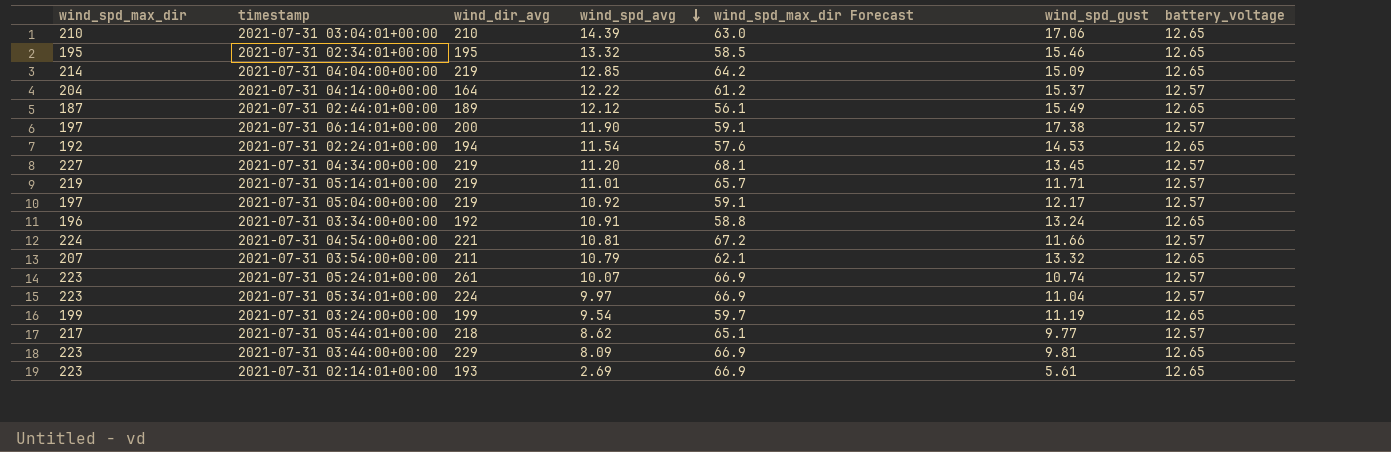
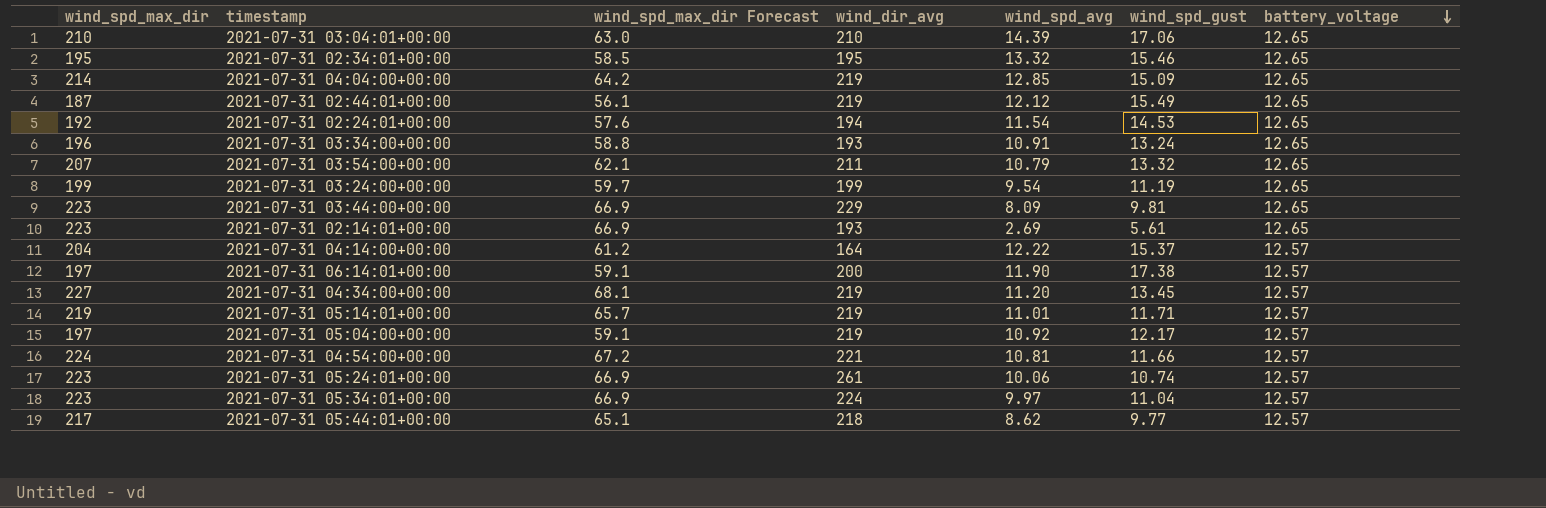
row order: wind_spd_avg descending -> battery_voltage descending
column wind_spd_max_dir Forecast | position: 5 -> 3
2021-07-31 02:44:01+00:00 | wind_dir_avg: 189 -> 219
2021-07-31 03:34:00+00:00 | wind_dir_avg: 192 -> 193
2021-07-31 05:24:01+00:00 | wind_spd_avg: 10.07 -> 10.06

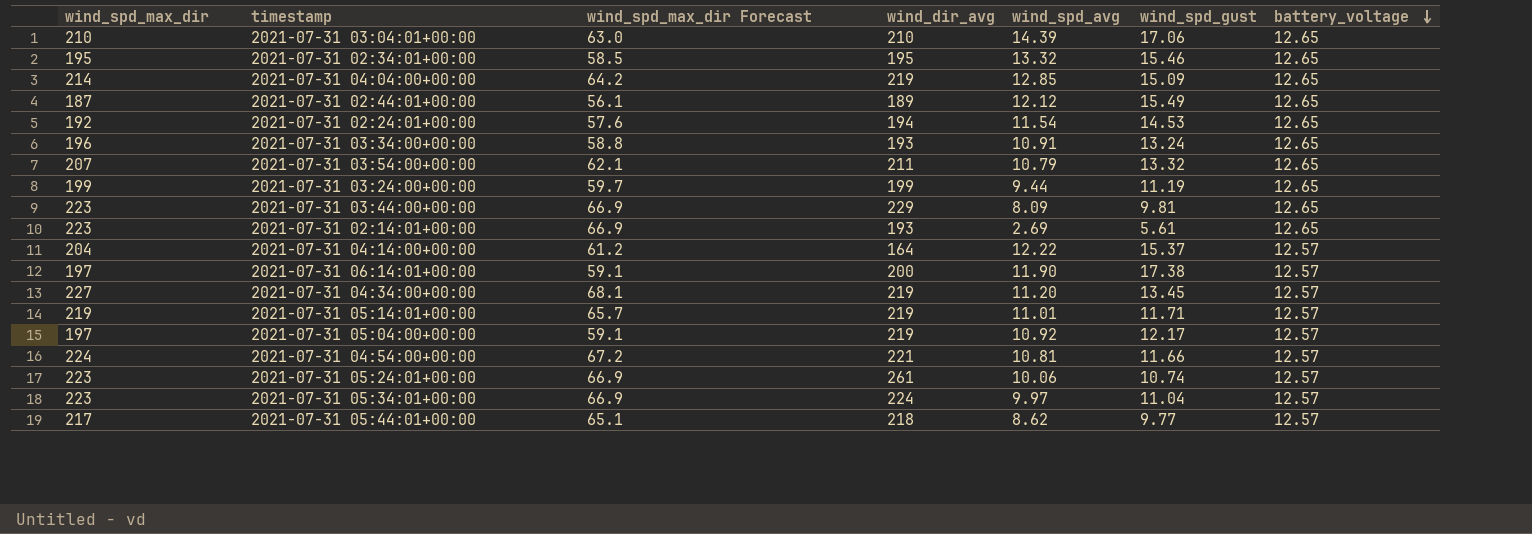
2021-07-31 02:44:01+00:00 | wind_dir_avg: 219 -> 189
2021-07-31 03:24:00+00:00 | wind_spd_avg: 9.54 -> 9.44

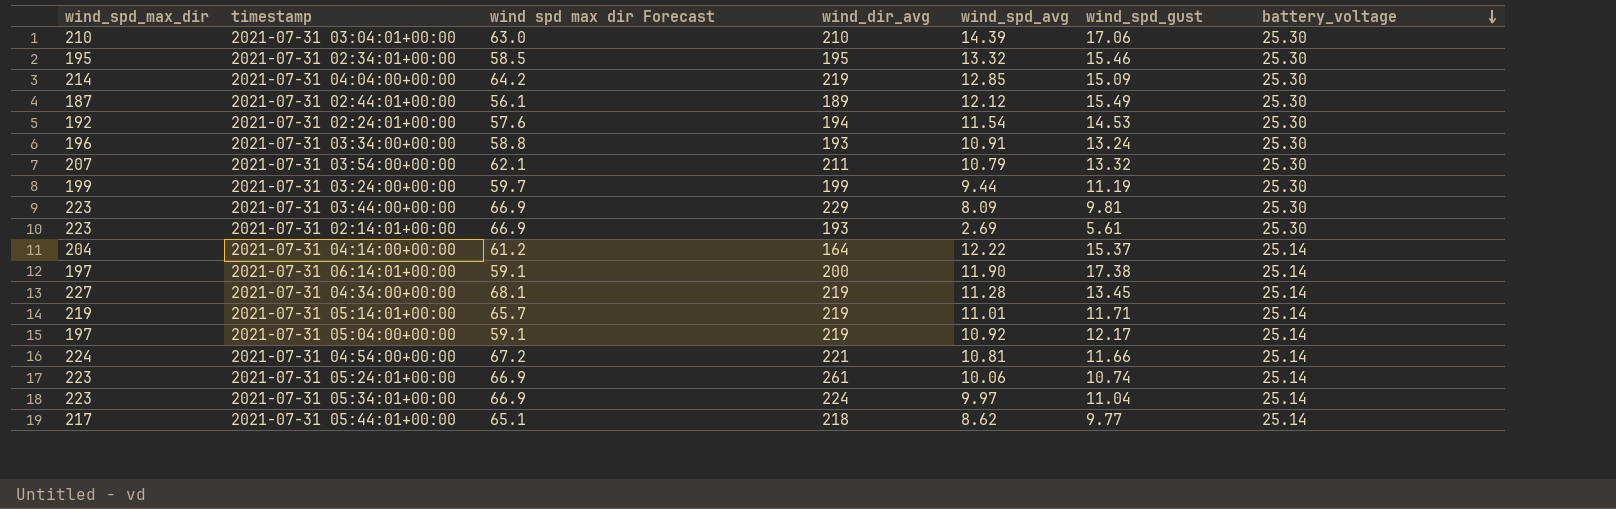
column name: wind_spd_max_dir Forecast -> wind spd max dir Forecast
2021-07-31 03:04:01+00:00 | battery_voltage: 12.65 -> 25.30
2021-07-31 02:34:01+00:00 | battery_voltage: 12.65 -> 25.30
2021-07-31 04:04:00+00:00 | battery_voltage: 12.65 -> 25.30
2021-07-31 02:44:01+00:00 | battery_voltage: 12.65 -> 25.30
2021-07-31 02:24:01+00:00 | battery_voltage: 12.65 -> 25.30
2021-07-31 03:34:00+00:00 | battery_voltage: 12.65 -> 25.30
2021-07-31 03:54:00+00:00 | battery_voltage: 12.65 -> 25.30
2021-07-31 03:24:00+00:00 | battery_voltage: 12.65 -> 25.30
2021-07-31 03:44:00+00:00 | battery_voltage: 12.65 -> 25.30
2021-07-31 02:14:01+00:00 | battery_voltage: 12.65 -> 25.30
2021-07-31 04:14:00+00:00 | battery_voltage: 12.57 -> 25.14
2021-07-31 06:14:01+00:00 | battery_voltage: 12.57 -> 25.14
2021-07-31 04:34:00+00:00 | wind_spd_avg: 11.20 -> 11.28
2021-07-31 04:34:00+00:00 | battery_voltage: 12.57 -> 25.14
2021-07-31 05:14:01+00:00 | battery_voltage: 12.57 -> 25.14
2021-07-31 05:04:00+00:00 | battery_voltage: 12.57 -> 25.14
2021-07-31 04:54:00+00:00 | battery_voltage: 12.57 -> 25.14
2021-07-31 05:24:01+00:00 | battery_voltage: 12.57 -> 25.14
2021-07-31 05:34:01+00:00 | battery_voltage: 12.57 -> 25.14
2021-07-31 05:44:01+00:00 | battery_voltage: 12.57 -> 25.14

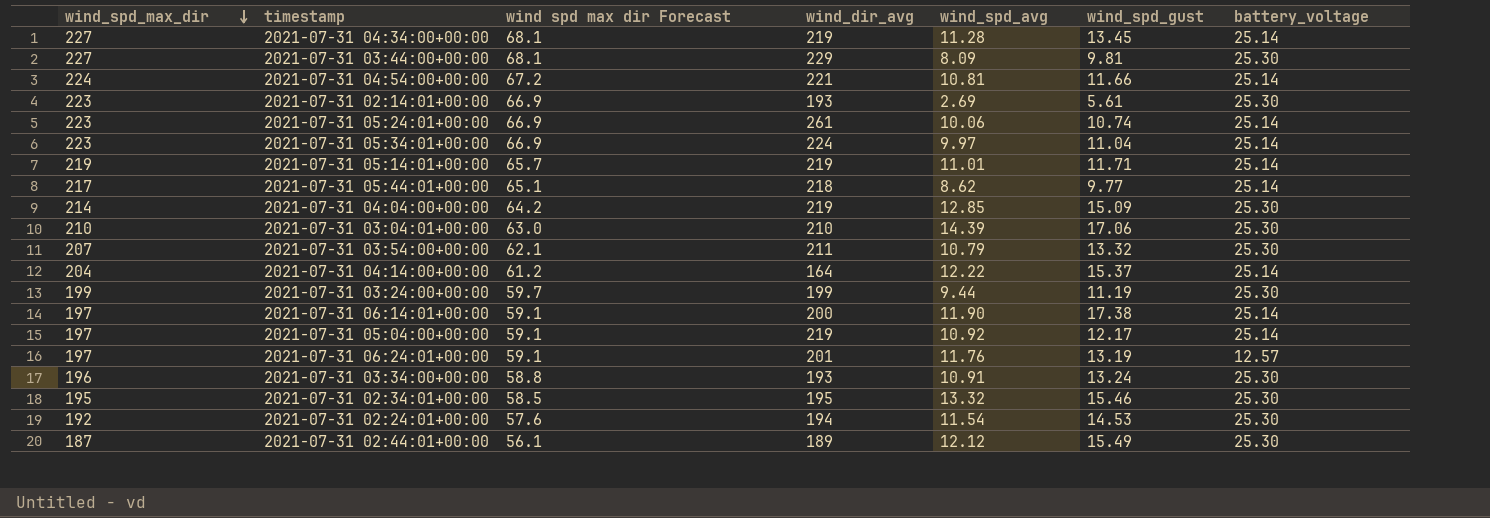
row order: battery_voltage descending -> wind_spd_max_dir descending
2021-07-31 03:44:00+00:00 | wind_spd_max_dir: 223 -> 227
2021-07-31 03:44:00+00:00 | wind spd max dir Forecast: 66.9 -> 68.1
row 2021-07-31 06:24:01+00:00: none -> 197 | 59.1 | 201 | 11.76 | 13.19 | 12.57

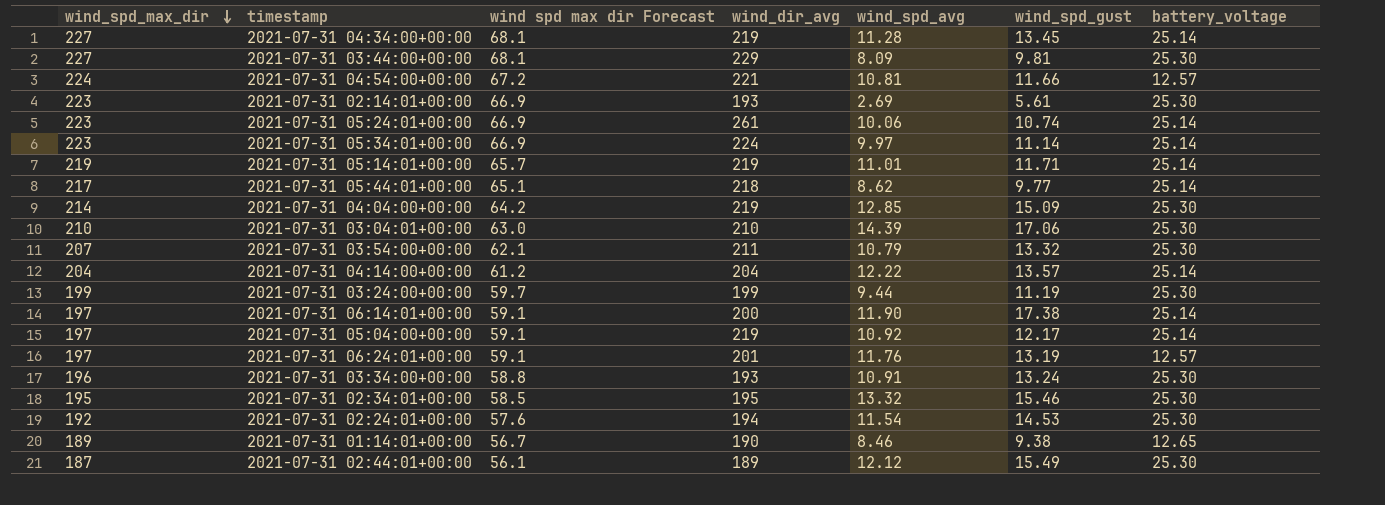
2021-07-31 04:54:00+00:00 | battery_voltage: 25.14 -> 12.57
2021-07-31 05:34:01+00:00 | wind_spd_gust: 11.04 -> 11.14
2021-07-31 04:14:00+00:00 | wind_dir_avg: 164 -> 204
2021-07-31 04:14:00+00:00 | wind_spd_gust: 15.37 -> 13.57
row 2021-07-31 01:14:01+00:00: none -> 189 | 56.7 | 190 | 8.46 | 9.38 | 12.65

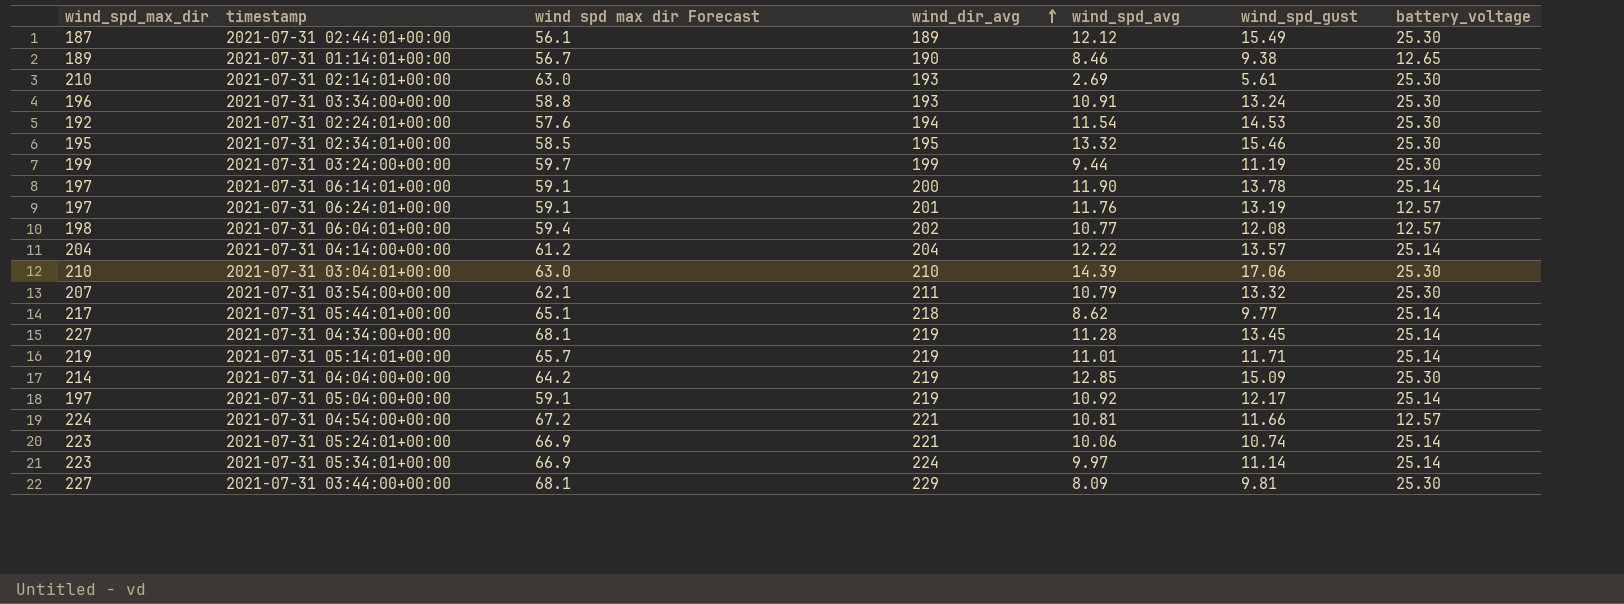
row order: wind_spd_max_dir descending -> wind_dir_avg ascending
2021-07-31 02:14:01+00:00 | wind_spd_max_dir: 223 -> 210
2021-07-31 02:14:01+00:00 | wind spd max dir Forecast: 66.9 -> 63.0
2021-07-31 06:14:01+00:00 | wind_spd_gust: 17.38 -> 13.78
row 2021-07-31 06:04:01+00:00: none -> 198 | 59.4 | 202 | 10.77 | 12.08 | 12.57
2021-07-31 05:24:01+00:00 | wind_dir_avg: 261 -> 221

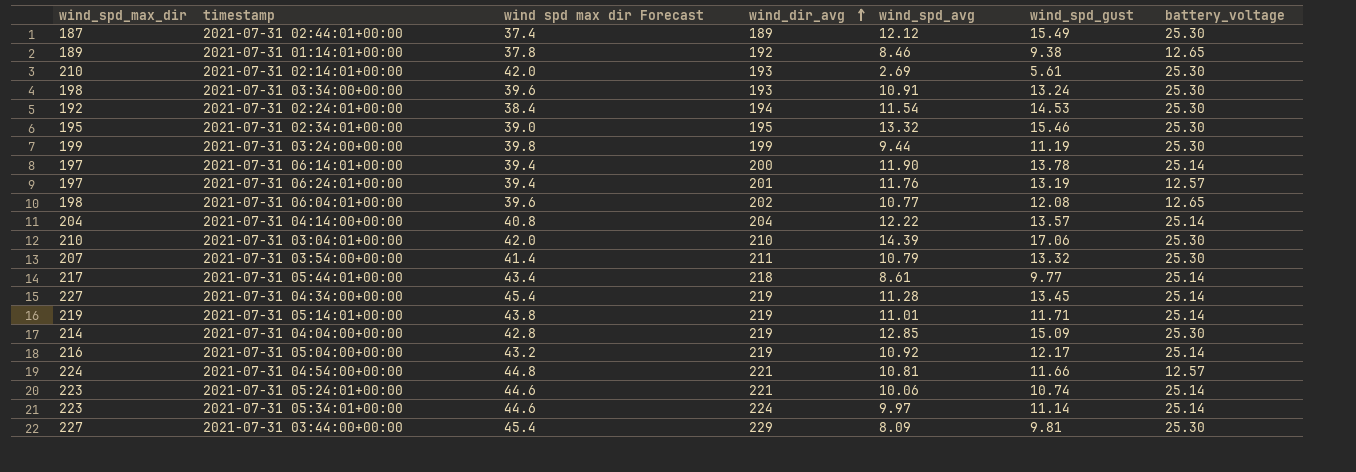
column wind spd max dir Forecast | formula: [wind_spd_max_dir] * 0.3 -> [wind_spd_max_dir] * 0.2
2021-07-31 01:14:01+00:00 | wind_dir_avg: 190 -> 192
2021-07-31 03:34:00+00:00 | wind_spd_max_dir: 196 -> 198
2021-07-31 06:04:01+00:00 | battery_voltage: 12.57 -> 12.65
2021-07-31 05:44:01+00:00 | wind_spd_avg: 8.62 -> 8.61
2021-07-31 05:04:00+00:00 | wind_spd_max_dir: 197 -> 216

